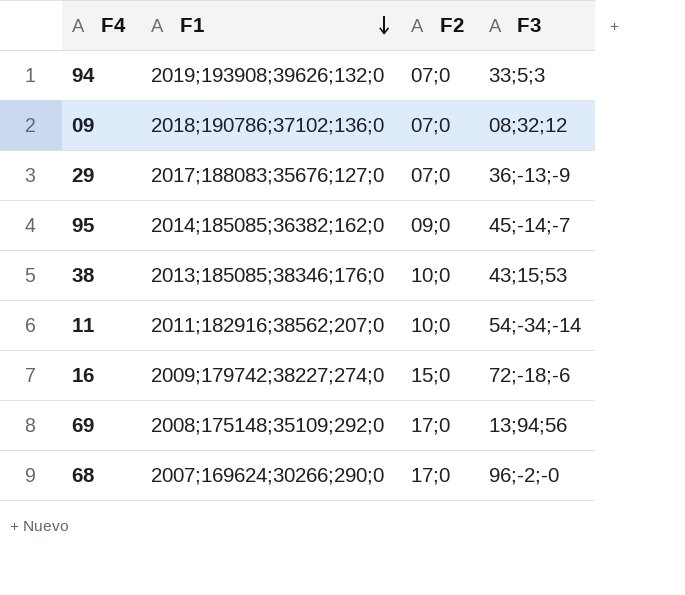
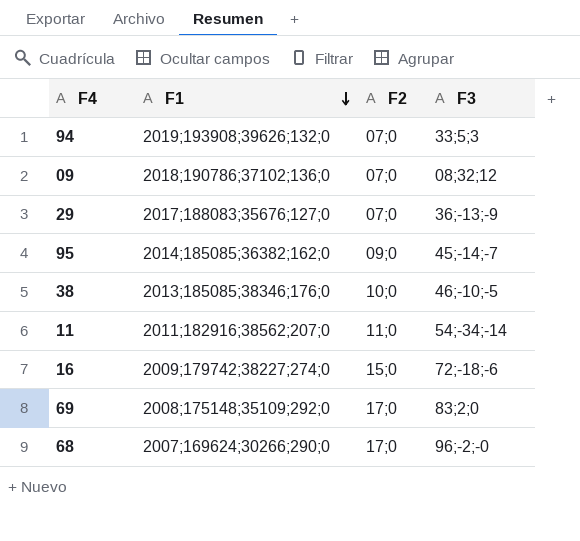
38 | F3: 43;15;53 -> 46;-10;-5
11 | F2: 10;0 -> 11;0
69 | F3: 13;94;56 -> 83;2;0

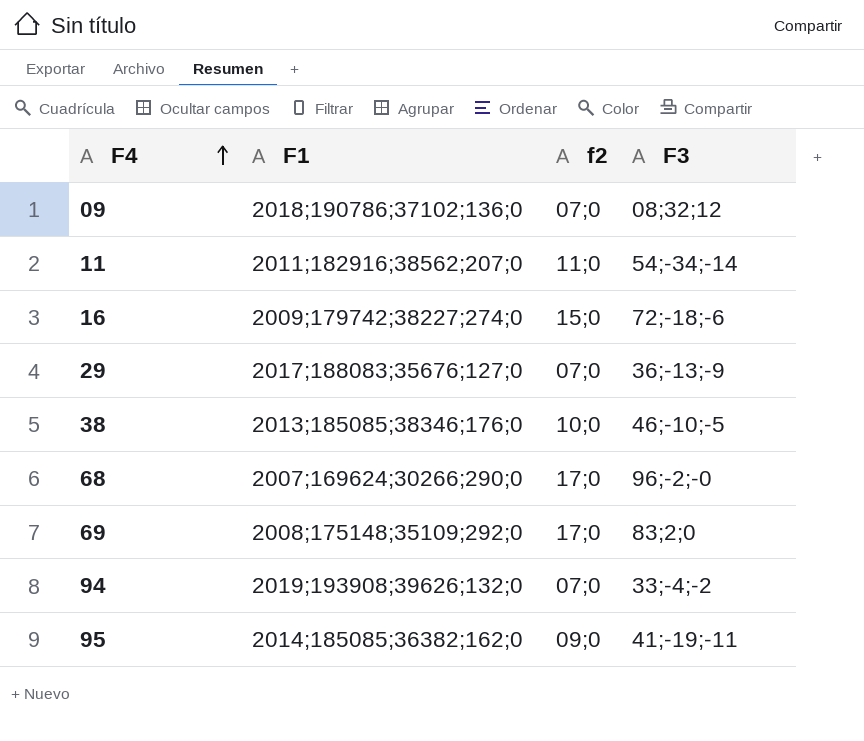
row order: F1 descending -> F4 ascending
column name: F2 -> f2
94 | F3: 33;5;3 -> 33;-4;-2
95 | F3: 45;-14;-7 -> 41;-19;-11

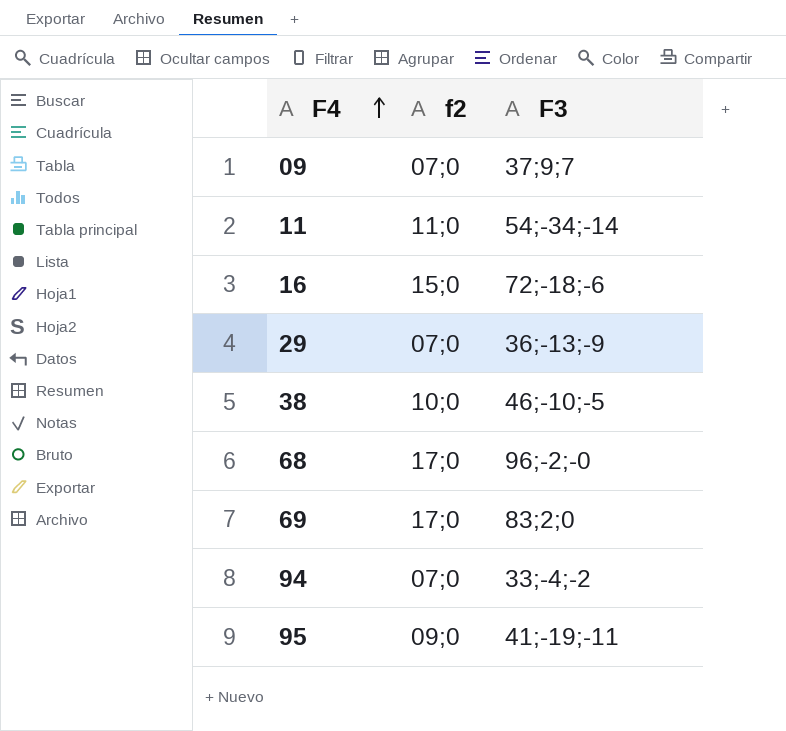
column F1 | position: 2 -> none
09 | F3: 08;32;12 -> 37;9;7

